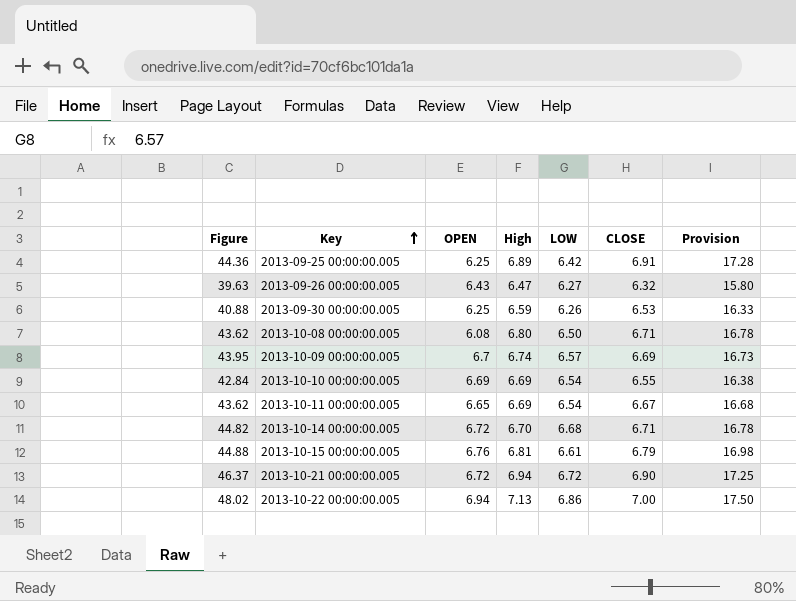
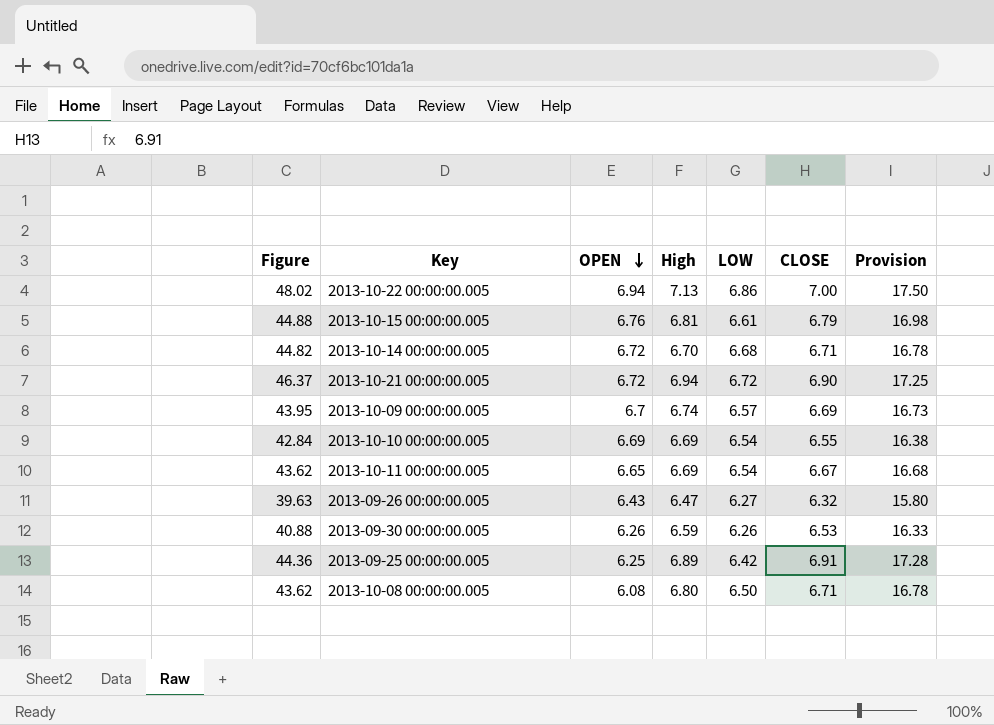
row order: Key ascending -> OPEN descending
2013-09-30 00:00:00.005 | OPEN: 6.25 -> 6.26

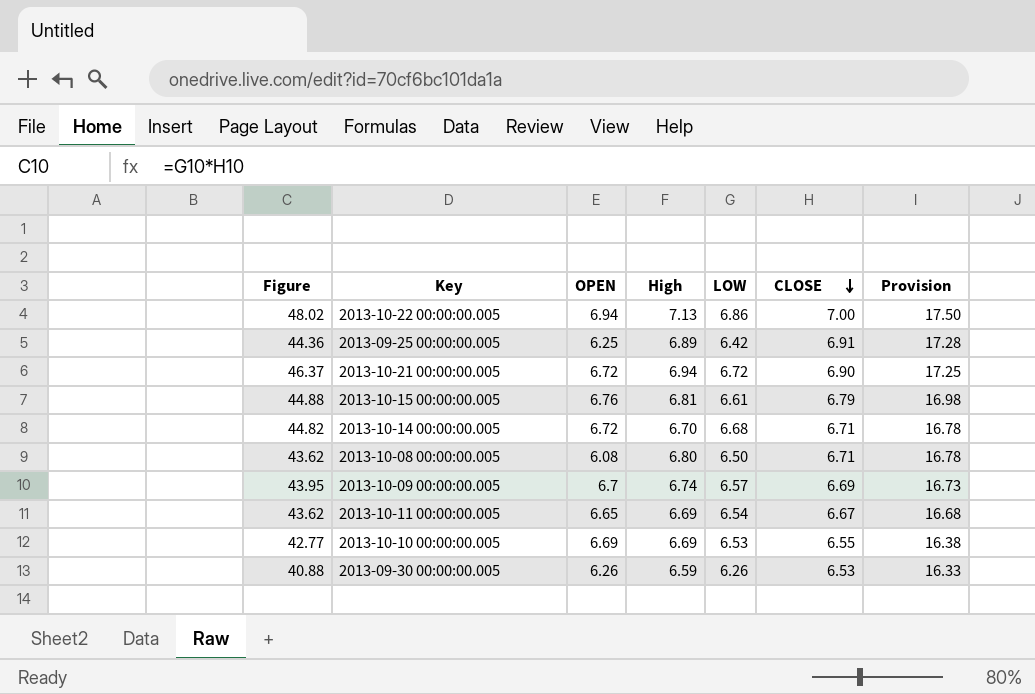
row order: OPEN descending -> CLOSE descending
row 2013-09-26 00:00:00.005: 39.63 | 6.43 | 6.47 | 6.27 | 6.32 | 15.80 -> none
2013-10-10 00:00:00.005 | Figure: 42.84 -> 42.77
2013-10-10 00:00:00.005 | LOW: 6.54 -> 6.53

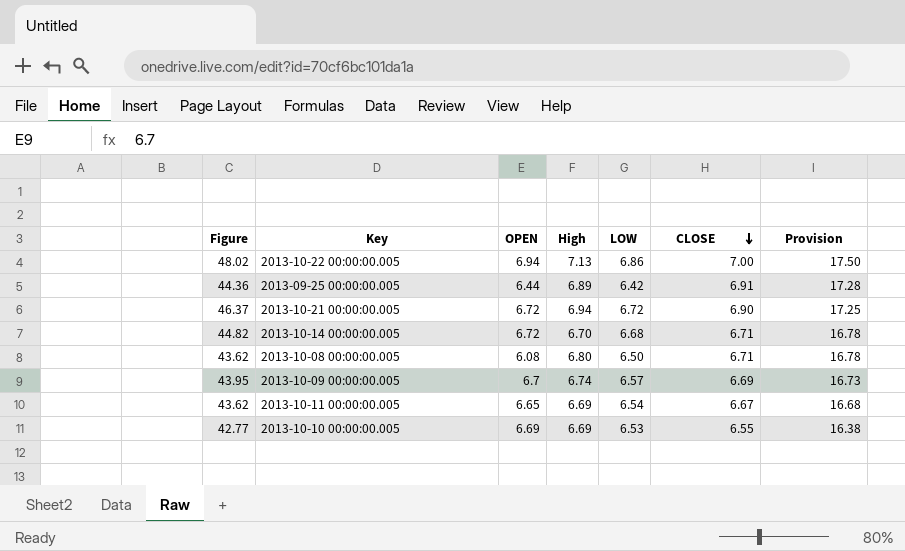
row 2013-10-15 00:00:00.005: 44.88 | 6.76 | 6.81 | 6.61 | 6.79 | 16.98 -> none
row 2013-09-30 00:00:00.005: 40.88 | 6.26 | 6.59 | 6.26 | 6.53 | 16.33 -> none
2013-09-25 00:00:00.005 | OPEN: 6.25 -> 6.44

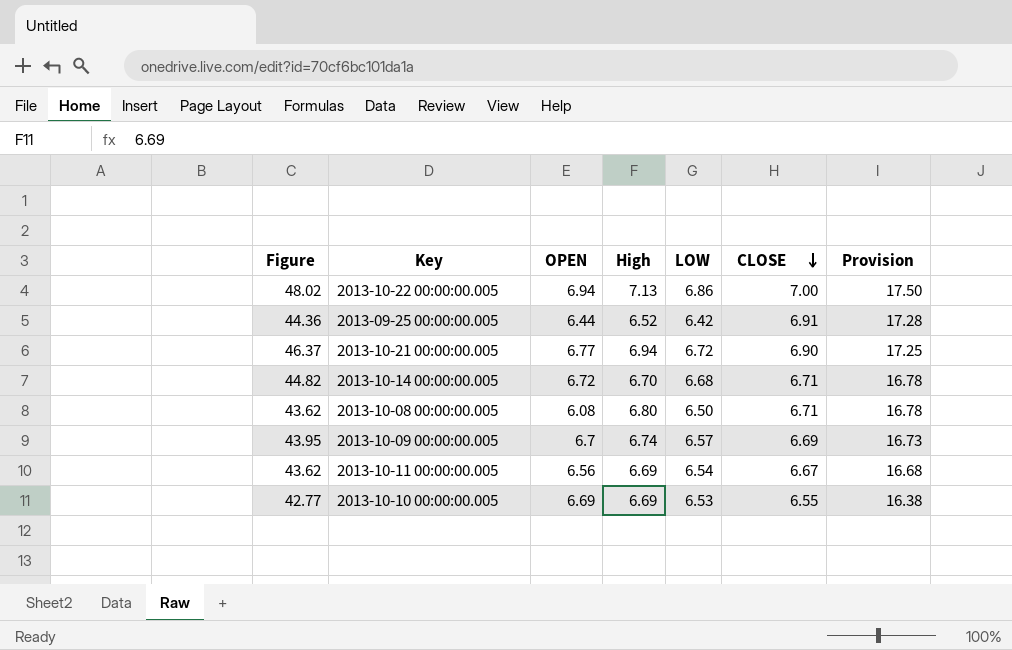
2013-09-25 00:00:00.005 | High: 6.89 -> 6.52
2013-10-21 00:00:00.005 | OPEN: 6.72 -> 6.77
2013-10-11 00:00:00.005 | OPEN: 6.65 -> 6.56

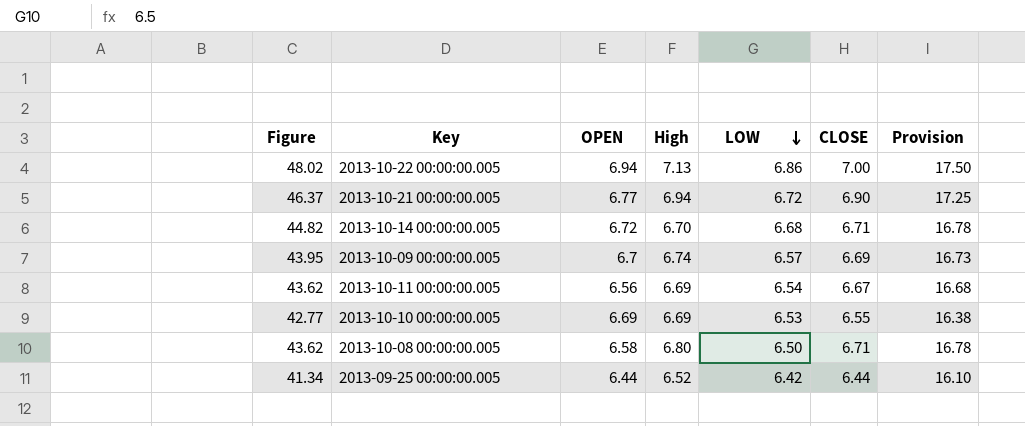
row order: CLOSE descending -> LOW descending
2013-10-08 00:00:00.005 | OPEN: 6.08 -> 6.58
2013-09-25 00:00:00.005 | Figure: 44.36 -> 41.34
2013-09-25 00:00:00.005 | CLOSE: 6.91 -> 6.44
2013-09-25 00:00:00.005 | Provision: 17.28 -> 16.10

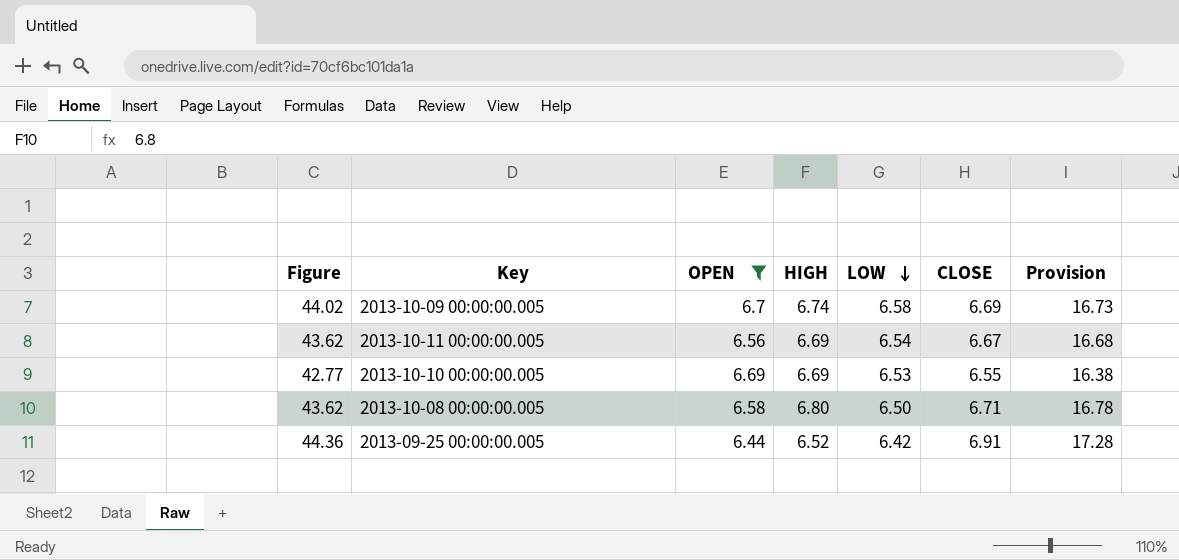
filter: none -> OPEN <= 6.7
column name: High -> HIGH
2013-10-09 00:00:00.005 | Figure: 43.95 -> 44.02
2013-10-09 00:00:00.005 | LOW: 6.57 -> 6.58
2013-09-25 00:00:00.005 | Figure: 41.34 -> 44.36
2013-09-25 00:00:00.005 | CLOSE: 6.44 -> 6.91
2013-09-25 00:00:00.005 | Provision: 16.10 -> 17.28

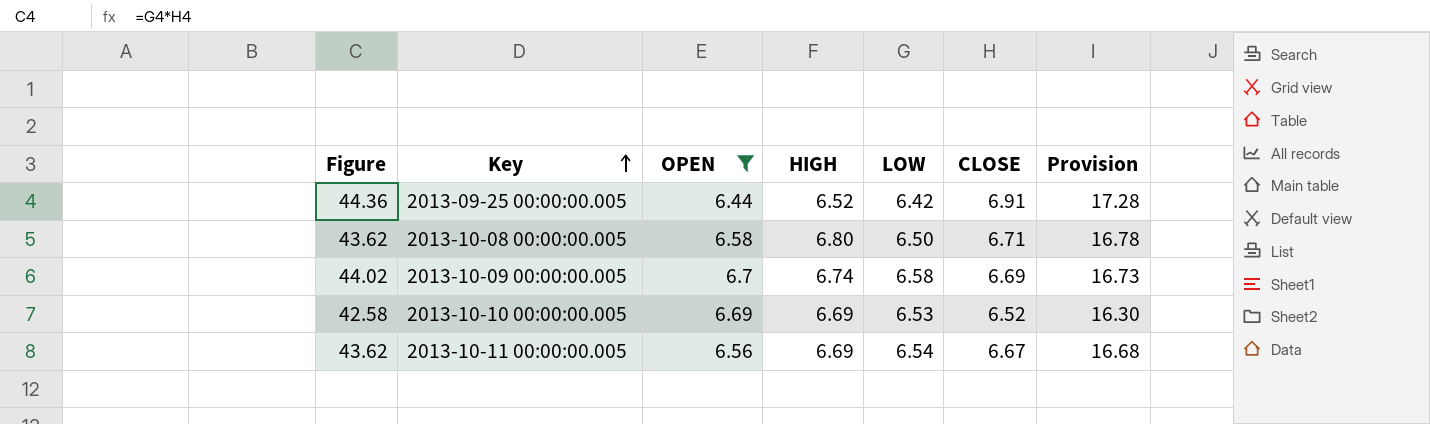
row order: LOW descending -> Key ascending
2013-10-10 00:00:00.005 | Figure: 42.77 -> 42.58
2013-10-10 00:00:00.005 | CLOSE: 6.55 -> 6.52
2013-10-10 00:00:00.005 | Provision: 16.38 -> 16.30

